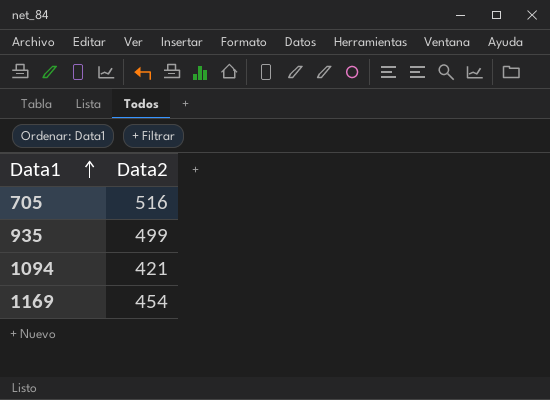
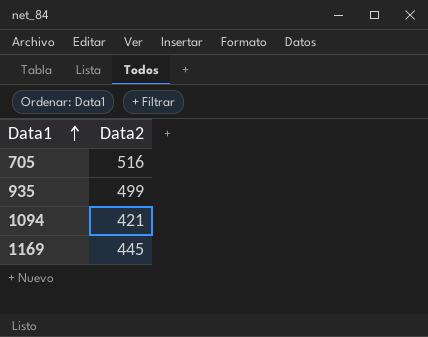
1169 | Data2: 454 -> 445

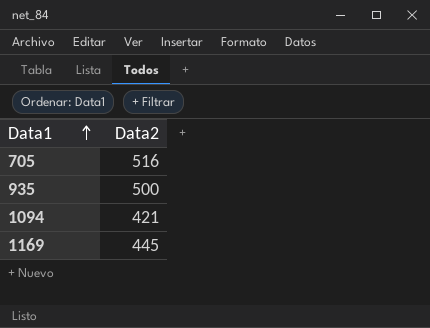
935 | Data2: 499 -> 500

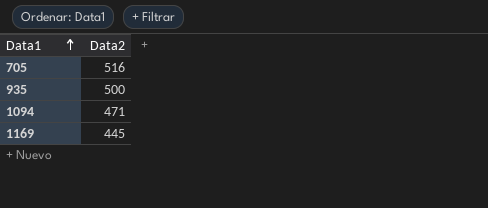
1094 | Data2: 421 -> 471

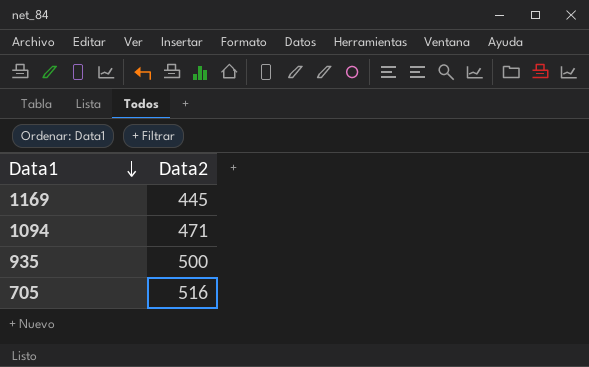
row order: Data1 ascending -> Data1 descending

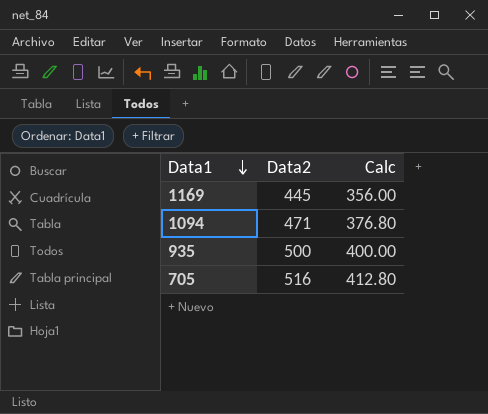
column Calc | formula: none -> [Data2] * 0.8

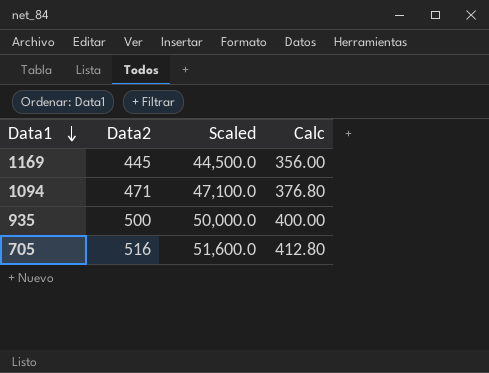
column Scaled | formula: none -> [Data2] * 100

